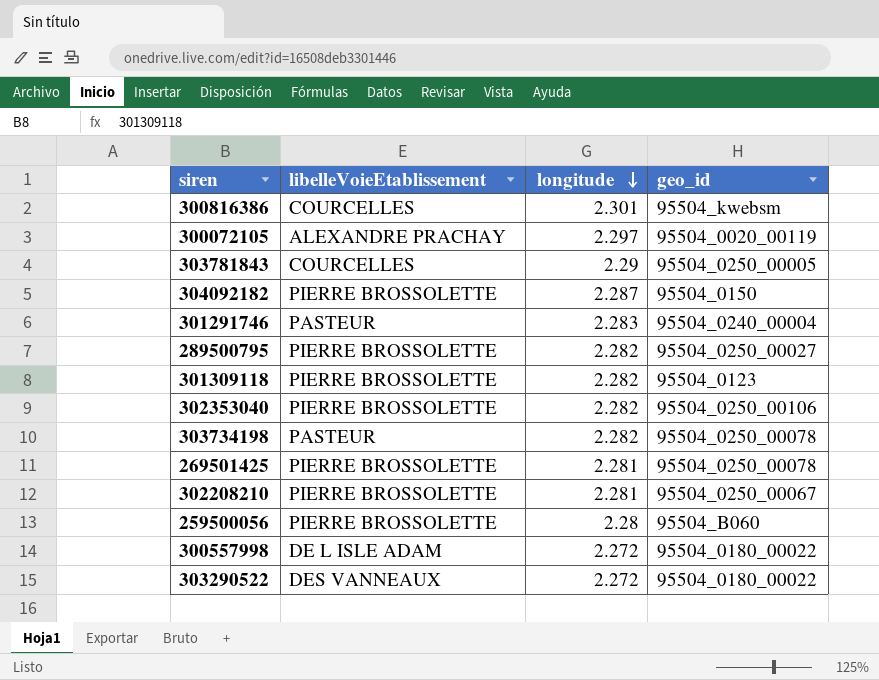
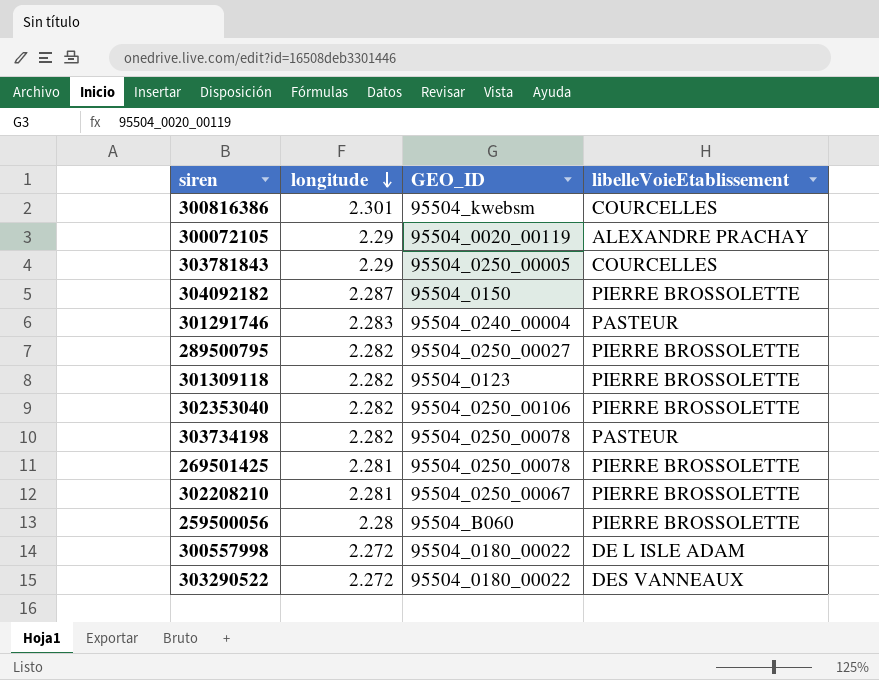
column name: geo_id -> GEO_ID
column libelleVoieEtablissement | position: 2 -> 4
300072105 | longitude: 2.297 -> 2.29

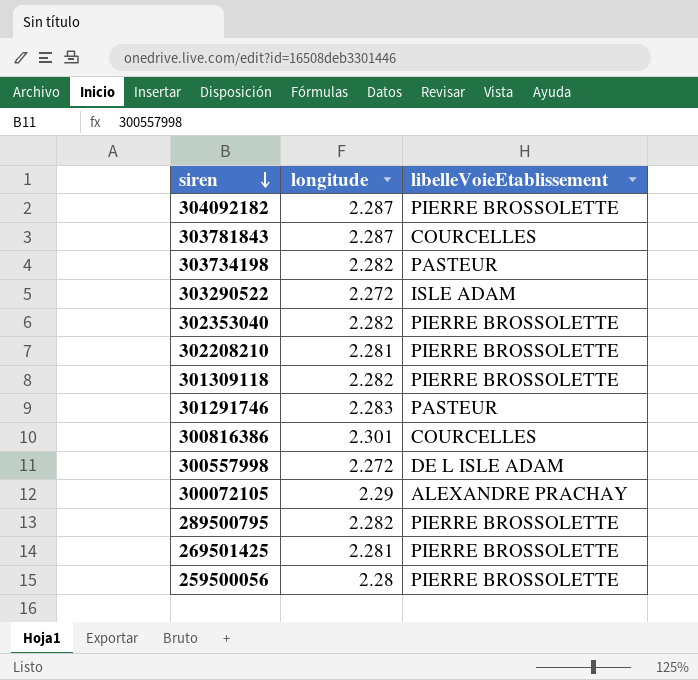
row order: longitude descending -> siren descending
column GEO_ID | position: 3 -> none
303781843 | longitude: 2.29 -> 2.287
303290522 | libelleVoieEtablissement: DES VANNEAUX -> ISLE ADAM

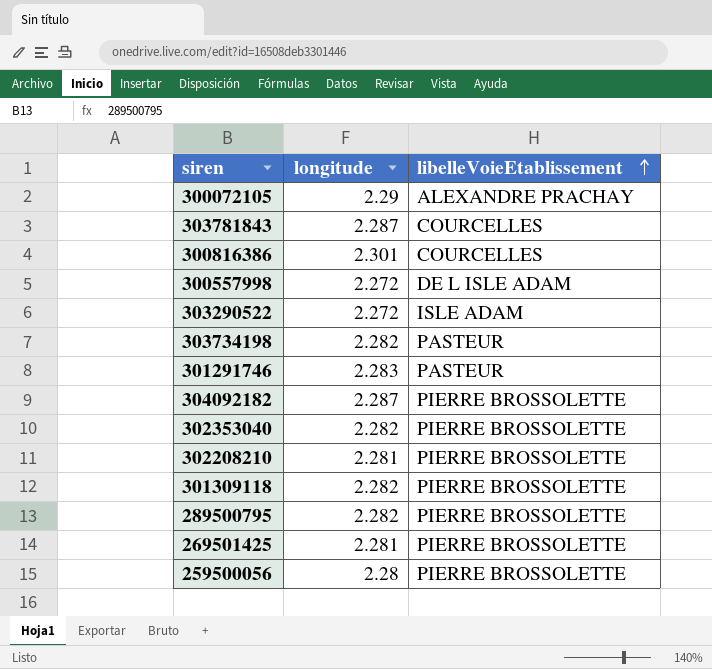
row order: siren descending -> libelleVoieEtablissement ascending

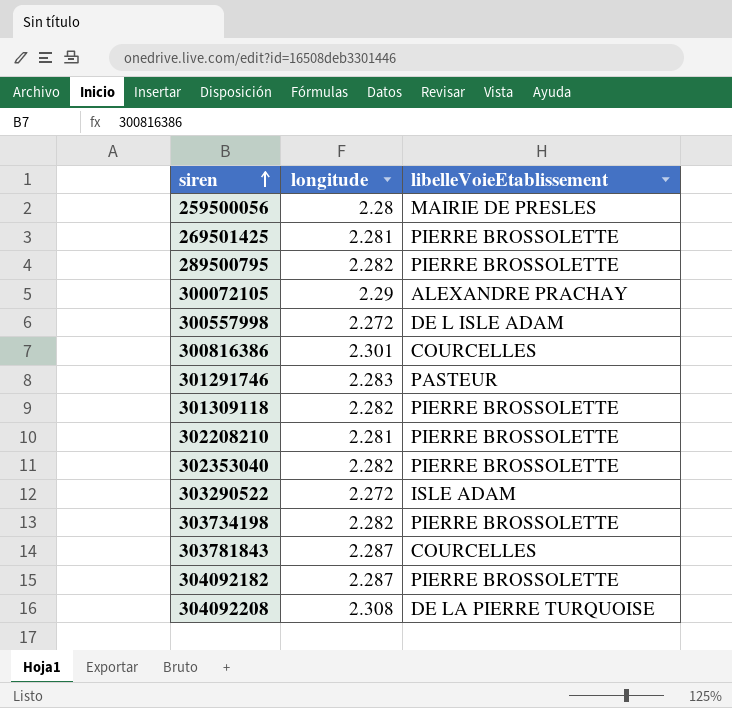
row order: libelleVoieEtablissement ascending -> siren ascending
259500056 | libelleVoieEtablissement: PIERRE BROSSOLETTE -> MAIRIE DE PRESLES
303734198 | libelleVoieEtablissement: PASTEUR -> PIERRE BROSSOLETTE
row 304092208: none -> 2.308 | DE LA PIERRE TURQUOISE

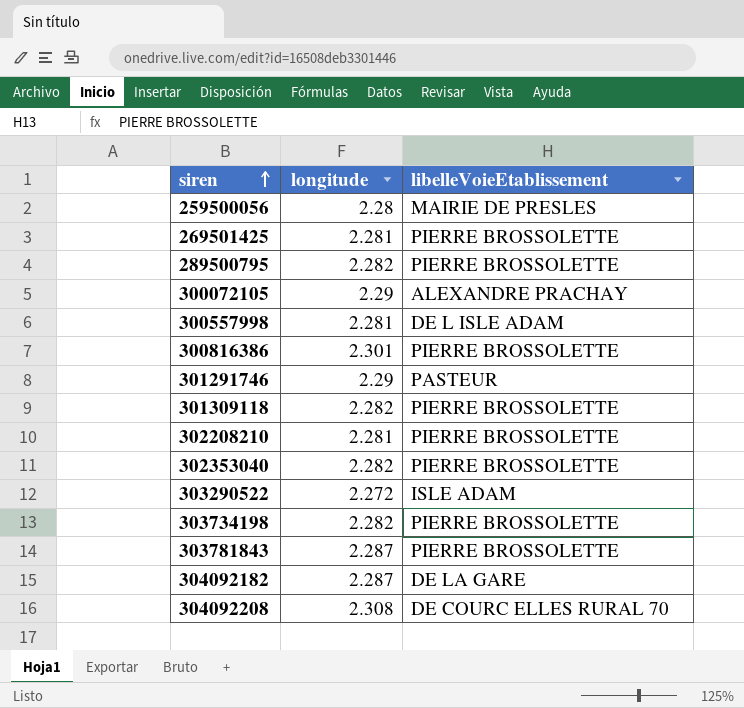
300557998 | longitude: 2.272 -> 2.281
300816386 | libelleVoieEtablissement: COURCELLES -> PIERRE BROSSOLETTE
301291746 | longitude: 2.283 -> 2.29
303781843 | libelleVoieEtablissement: COURCELLES -> PIERRE BROSSOLETTE
304092182 | libelleVoieEtablissement: PIERRE BROSSOLETTE -> DE LA GARE
304092208 | libelleVoieEtablissement: DE LA PIERRE TURQUOISE -> DE COURC ELLES RURAL 70

